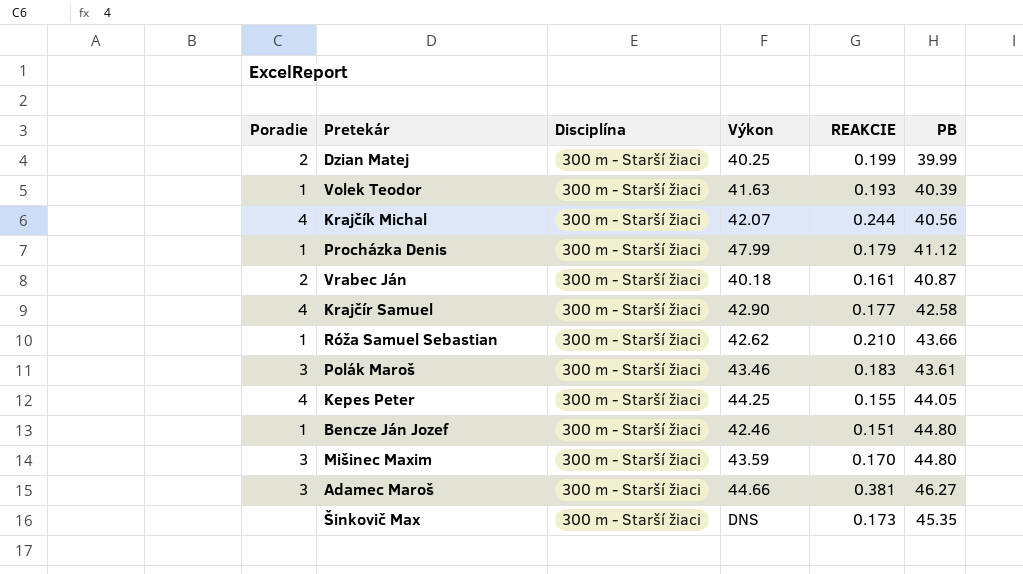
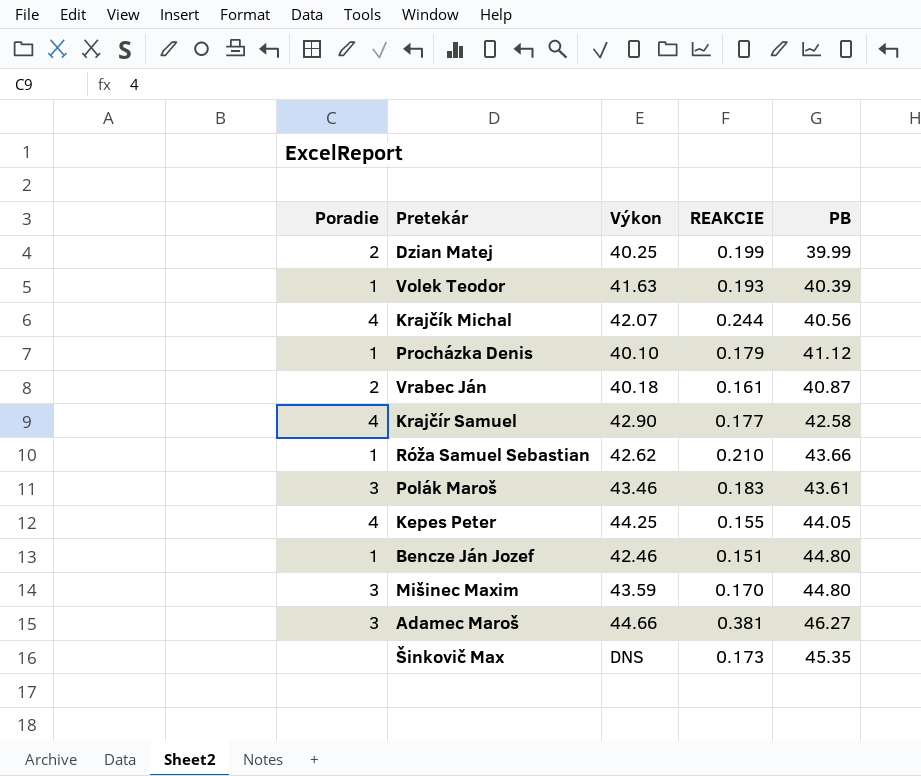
column Disciplína | position: 3 -> none
Procházka Denis | Výkon: 47.99 -> 40.10

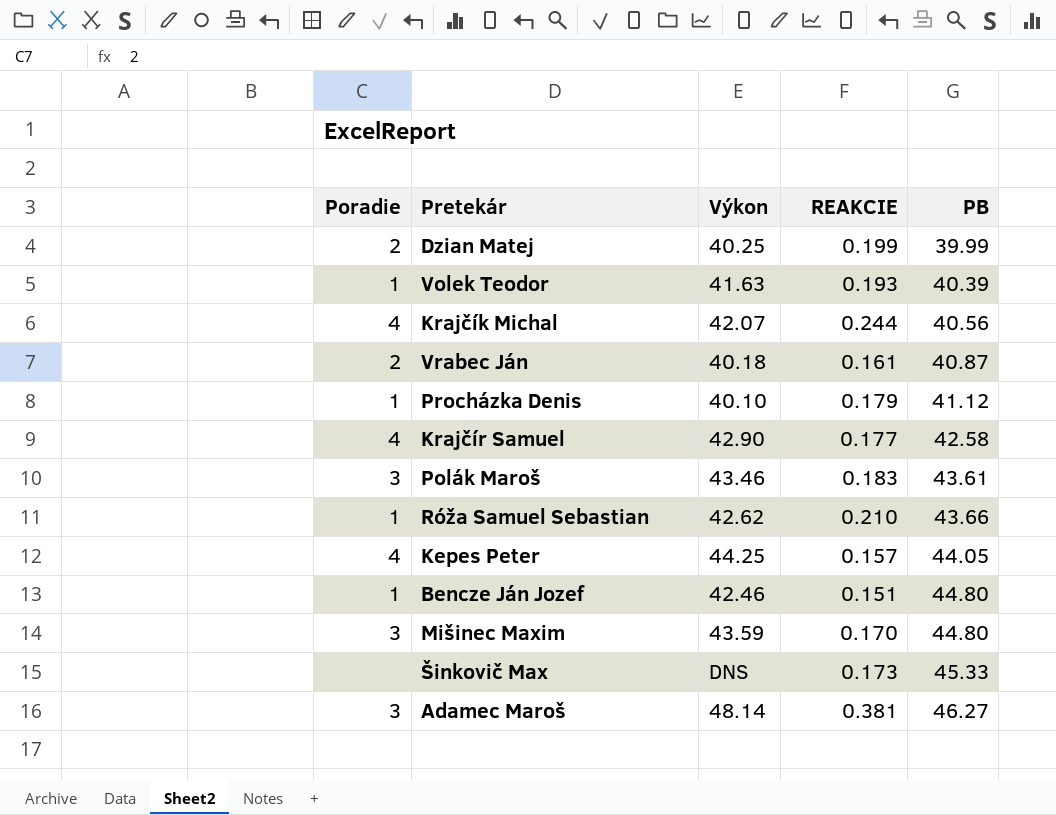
row order: none -> PB ascending
Kepes Peter | REAKCIE: 0.155 -> 0.157
Šinkovič Max | PB: 45.35 -> 45.33
Adamec Maroš | Výkon: 44.66 -> 48.14

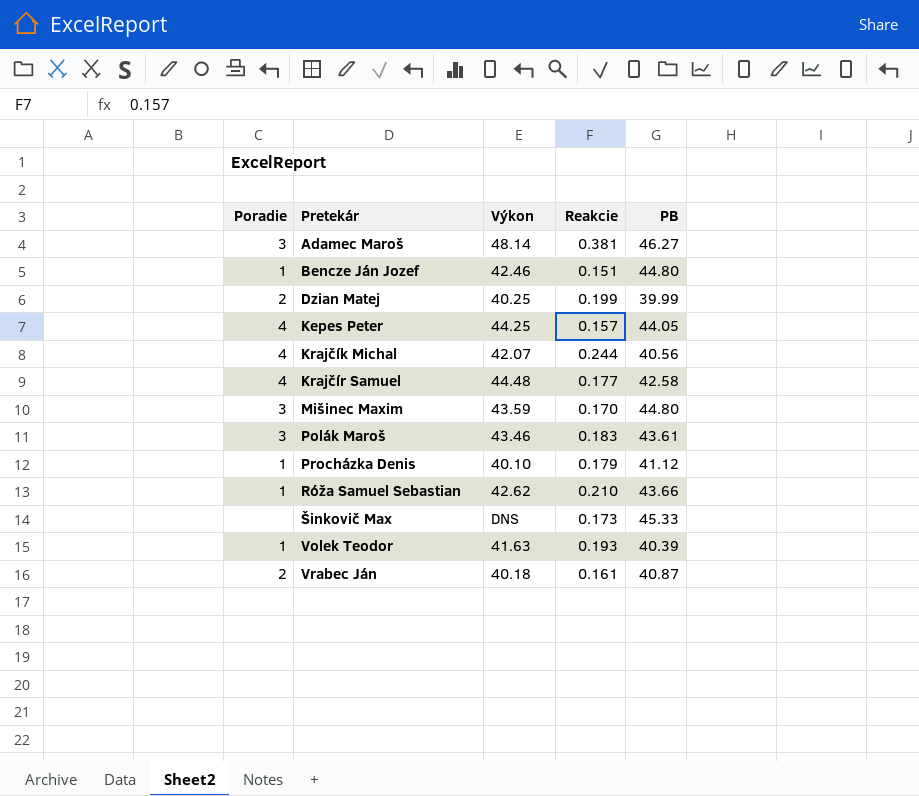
row order: PB ascending -> Pretekár ascending
column name: REAKCIE -> Reakcie
Krajčír Samuel | Výkon: 42.90 -> 44.48

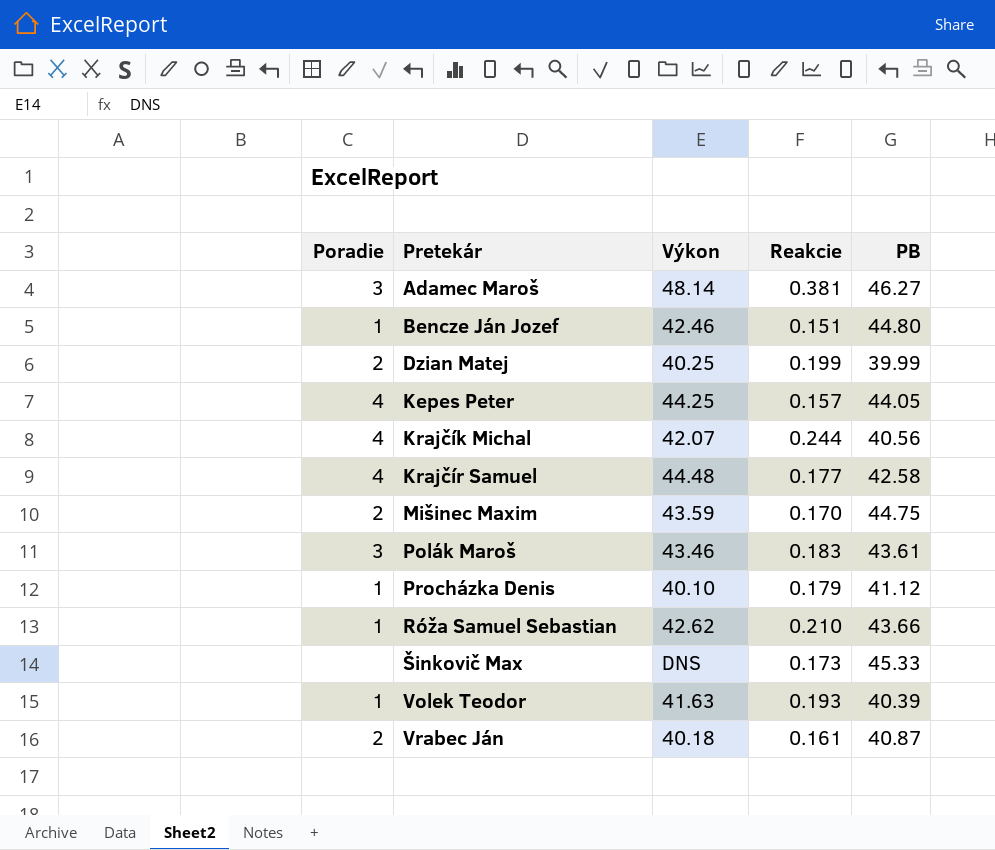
Mišinec Maxim | Poradie: 3 -> 2
Mišinec Maxim | PB: 44.80 -> 44.75

